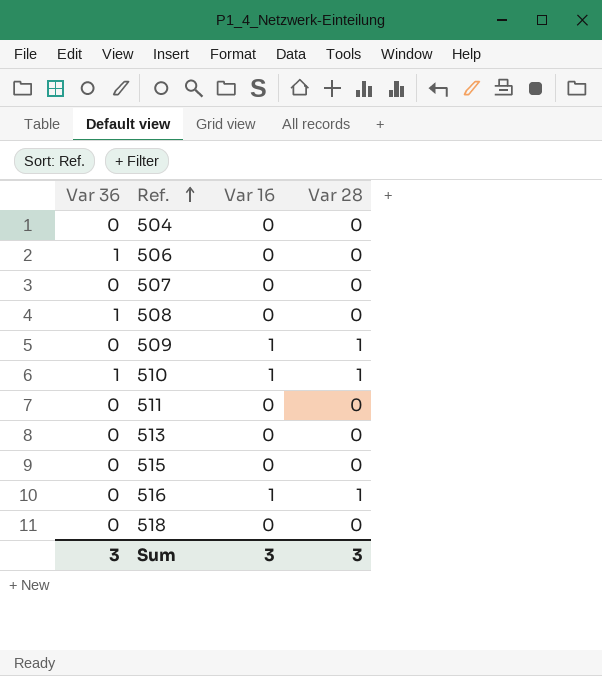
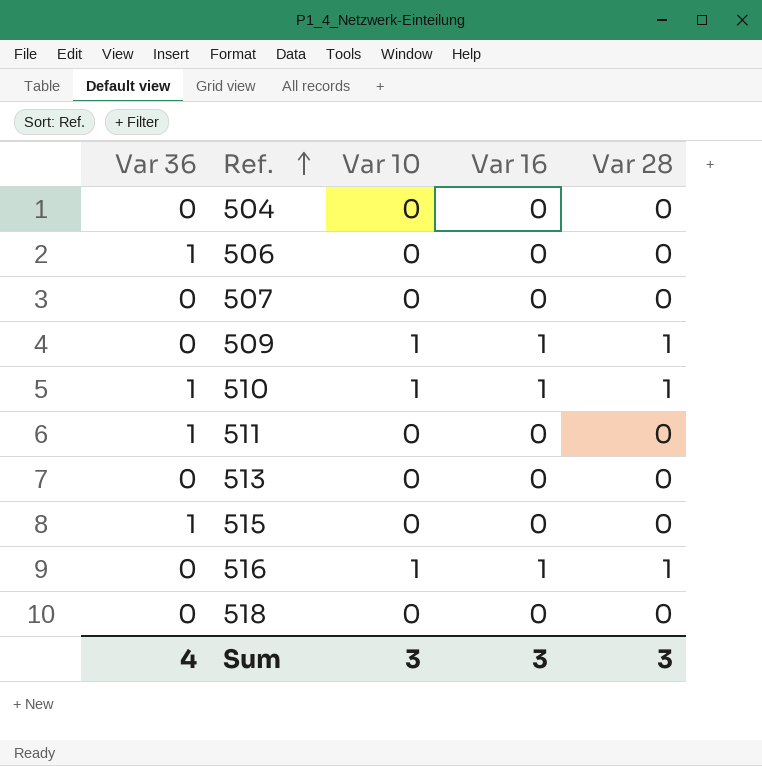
column Var 10 | position: none -> 3
row 508: 1 | 0 | 0 -> none
511 | Var 36: 0 -> 1
515 | Var 36: 0 -> 1
Sum | Var 36: 3 -> 4

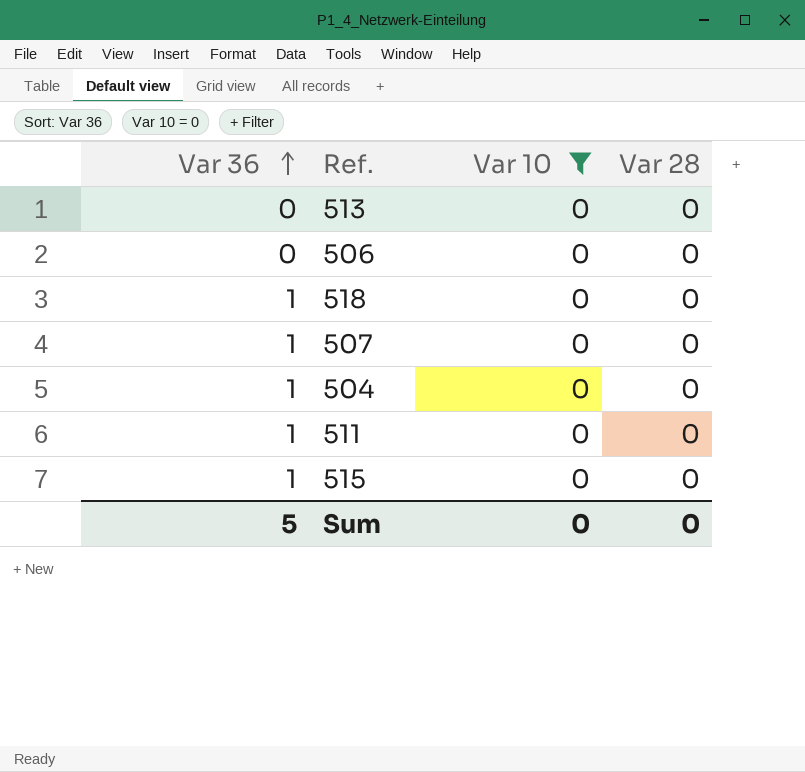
filter: none -> Var 10 = 0
row order: Ref. ascending -> Var 36 ascending
column Var 16 | position: 4 -> none
506 | Var 36: 1 -> 0
518 | Var 36: 0 -> 1
507 | Var 36: 0 -> 1
504 | Var 36: 0 -> 1
Sum | Var 36: 4 -> 5
Sum | Var 10: 3 -> 0
Sum | Var 28: 3 -> 0

